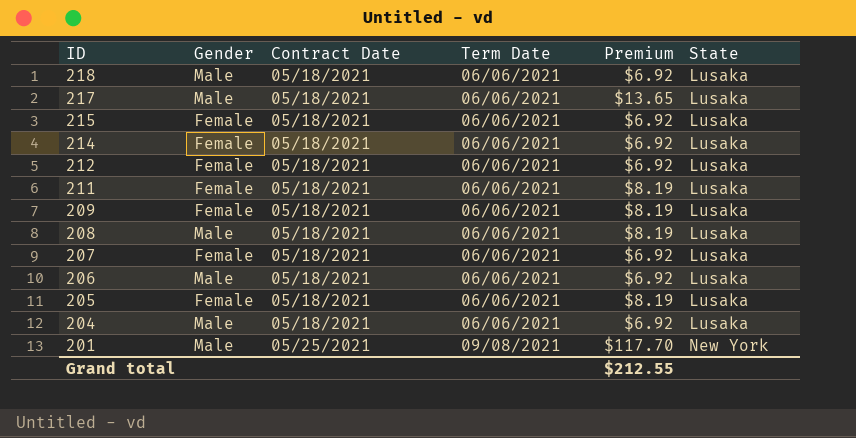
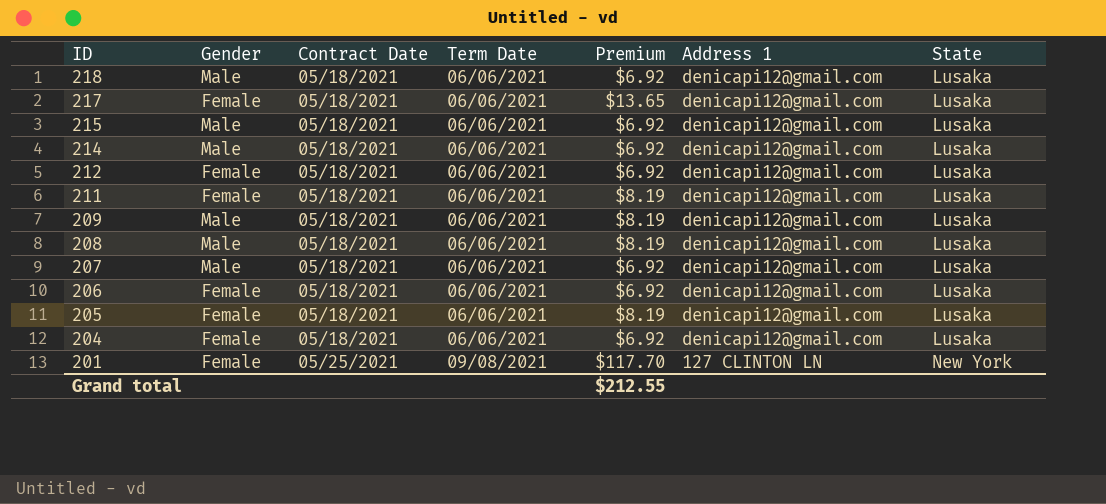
column Address 1 | position: none -> 6
217 | Gender: Male -> Female
215 | Gender: Female -> Male
214 | Gender: Female -> Male
209 | Gender: Female -> Male
207 | Gender: Female -> Male
206 | Gender: Male -> Female
204 | Gender: Male -> Female
201 | Gender: Male -> Female

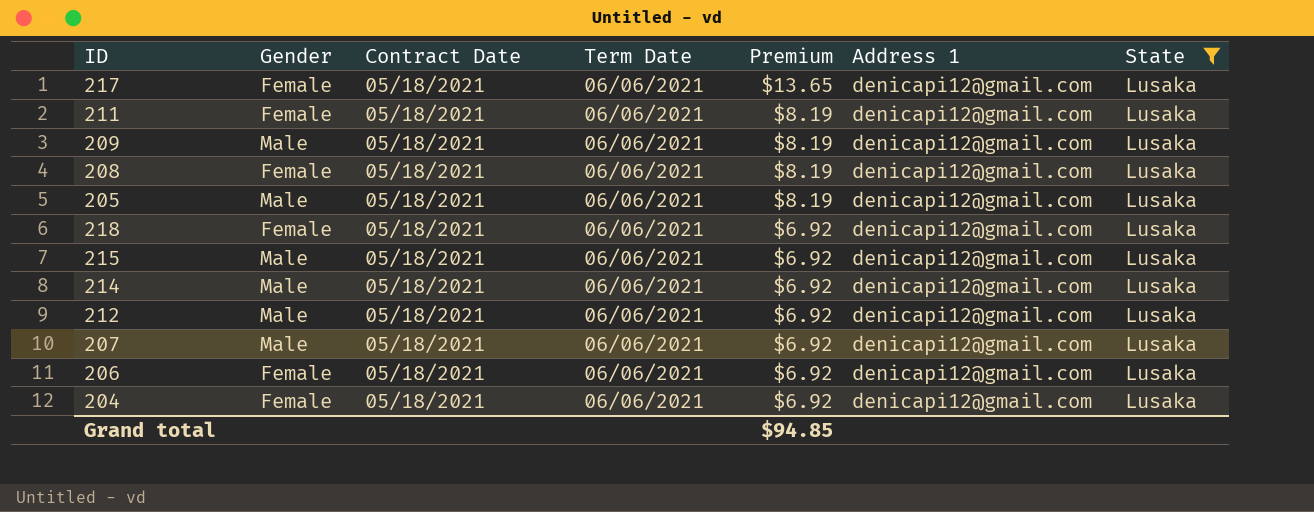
filter: none -> State = Lusaka
row order: ID descending -> Premium descending
208 | Gender: Male -> Female
205 | Gender: Female -> Male
218 | Gender: Male -> Female
212 | Gender: Female -> Male
Grand total | Premium: $212.55 -> $94.85

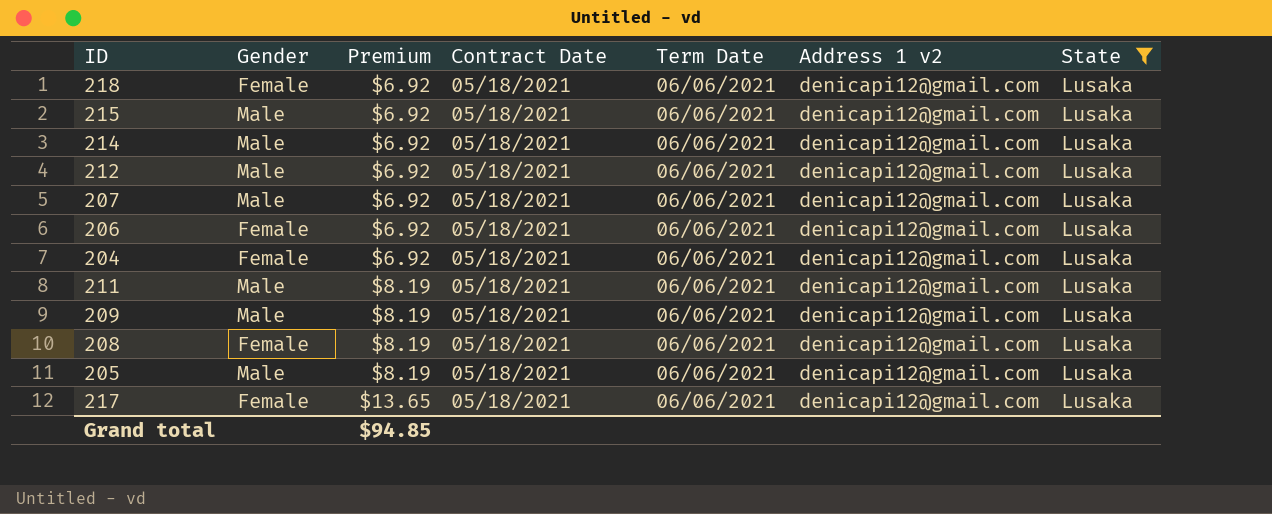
row order: Premium descending -> Premium ascending
column Premium | position: 5 -> 3
column name: Address 1 -> Address 1 v2
211 | Gender: Female -> Male

